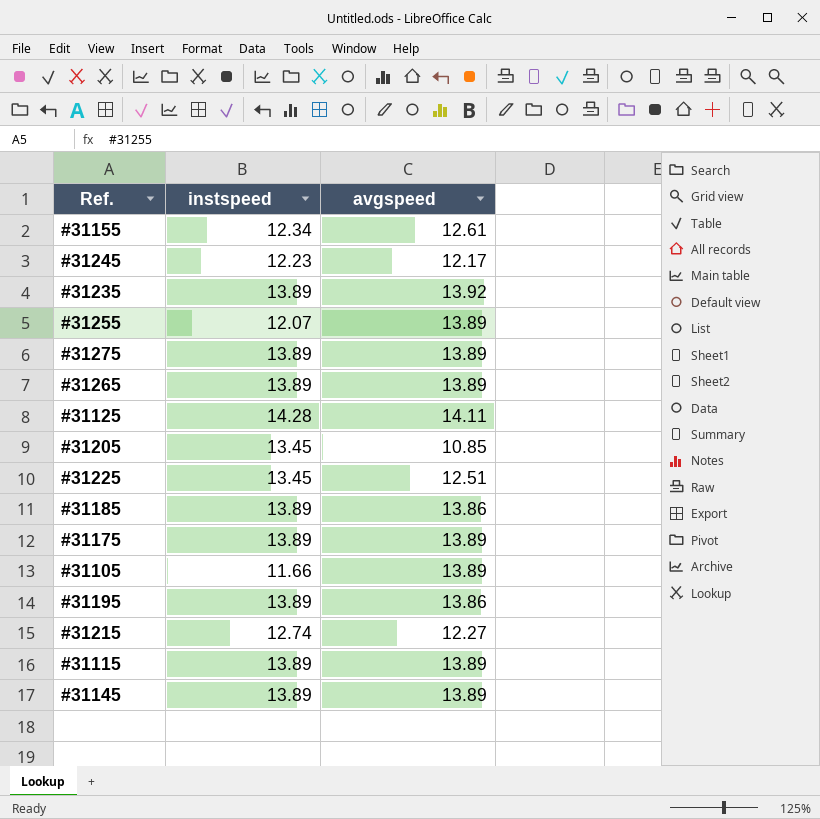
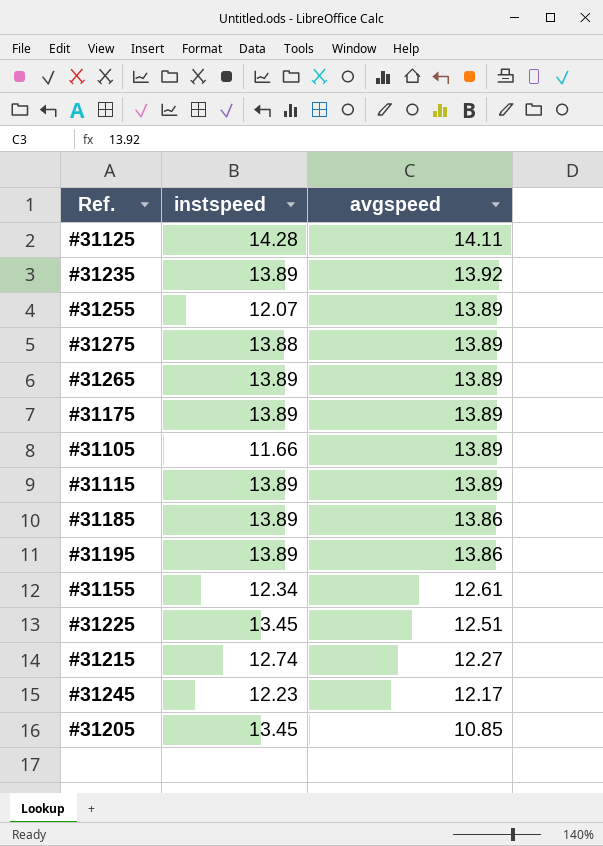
row order: none -> avgspeed descending
row #31145: 13.89 | 13.89 -> none
#31275 | instspeed: 13.89 -> 13.88

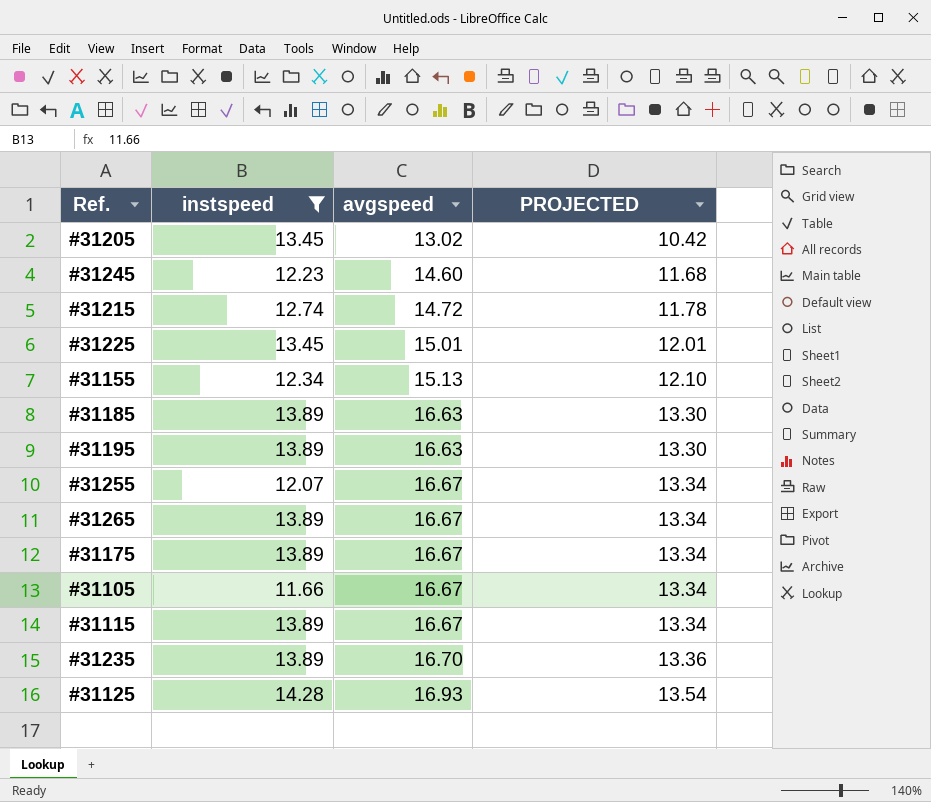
filter: none -> instspeed != 13.88
row order: avgspeed descending -> avgspeed ascending
column PROJECTED | formula: none -> [avgspeed] * 0.8
#31205 | avgspeed: 10.85 -> 13.02
#31245 | avgspeed: 12.17 -> 14.60
#31215 | avgspeed: 12.27 -> 14.72
#31225 | avgspeed: 12.51 -> 15.01
#31155 | avgspeed: 12.61 -> 15.13
#31185 | avgspeed: 13.86 -> 16.63
#31195 | avgspeed: 13.86 -> 16.63
#31255 | avgspeed: 13.89 -> 16.67
#31265 | avgspeed: 13.89 -> 16.67
#31175 | avgspeed: 13.89 -> 16.67
#31105 | avgspeed: 13.89 -> 16.67
#31115 | avgspeed: 13.89 -> 16.67
#31235 | avgspeed: 13.92 -> 16.70
#31125 | avgspeed: 14.11 -> 16.93

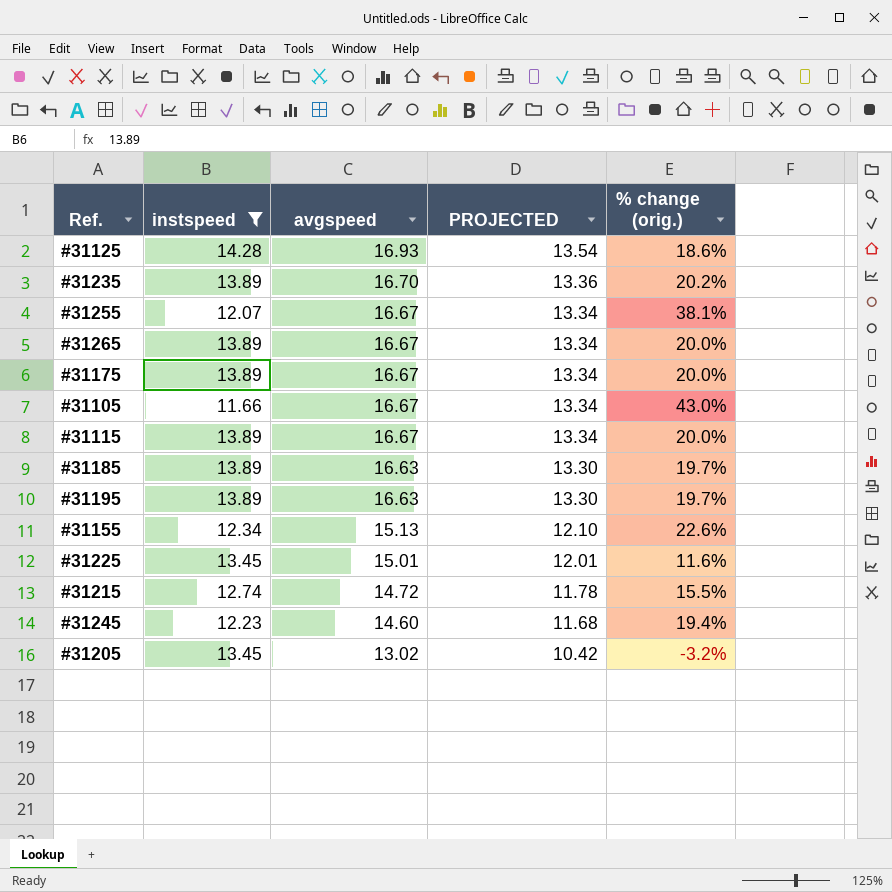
row order: avgspeed ascending -> avgspeed descending
column % change (orig.) | formula: none -> ([avgspeed] - [instspeed]) / [instspeed]

